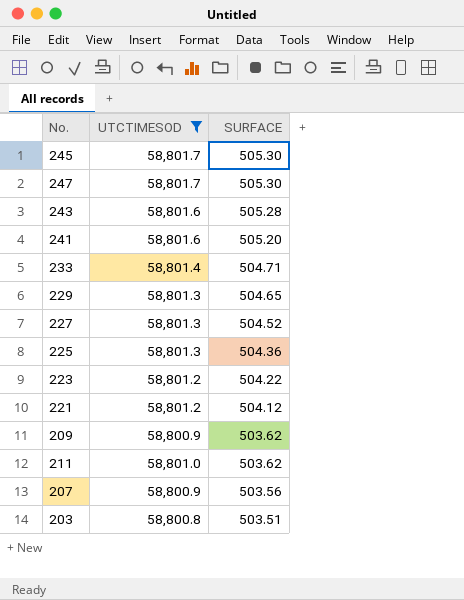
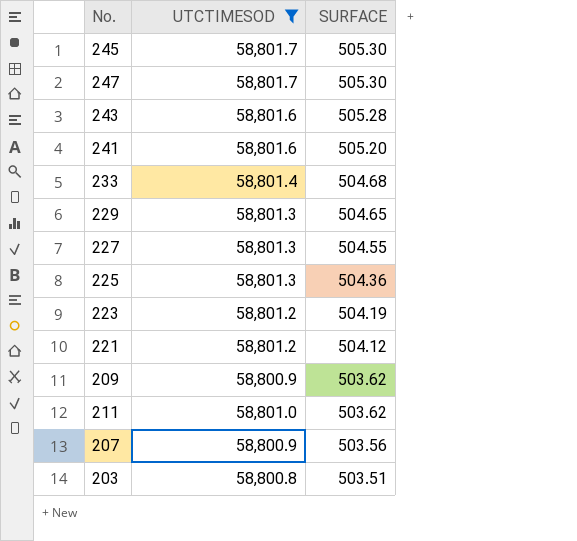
233 | SURFACE: 504.71 -> 504.68
227 | SURFACE: 504.52 -> 504.55
223 | SURFACE: 504.22 -> 504.19

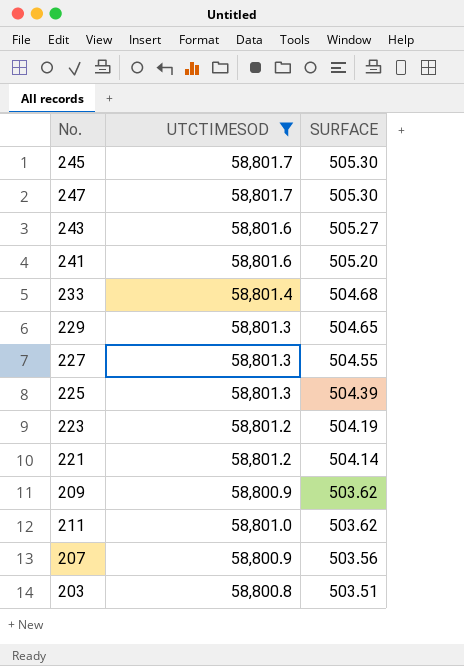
243 | SURFACE: 505.28 -> 505.27
225 | SURFACE: 504.36 -> 504.39
221 | SURFACE: 504.12 -> 504.14

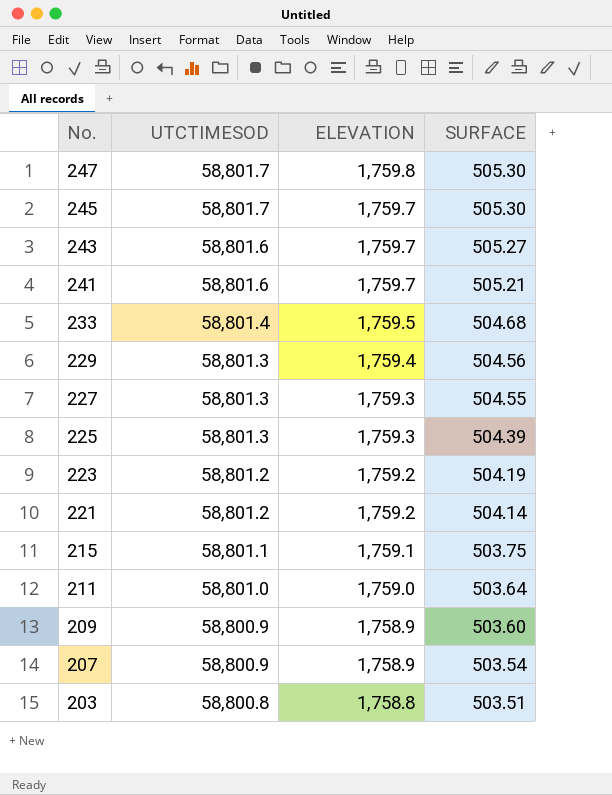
filter: UTCTIMESOD != 58,801.1 -> none
row order: SURFACE descending -> No. descending
column ELEVATION | position: none -> 3
241 | SURFACE: 505.20 -> 505.21
229 | SURFACE: 504.65 -> 504.56
211 | SURFACE: 503.62 -> 503.64
209 | SURFACE: 503.62 -> 503.60
207 | SURFACE: 503.56 -> 503.54

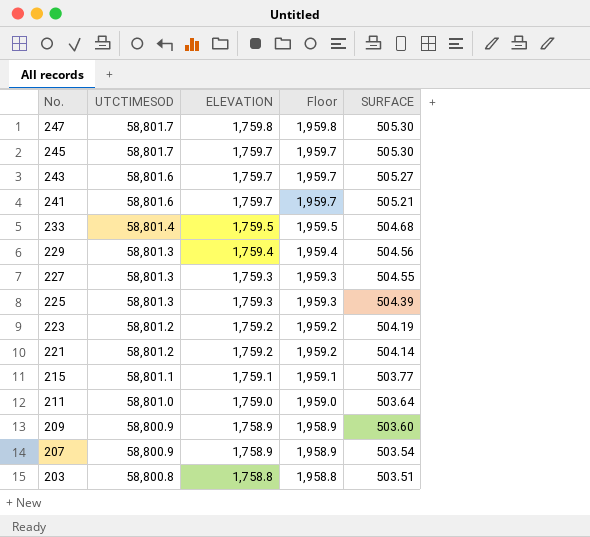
column Floor | formula: none -> [ELEVATION] + 200
215 | SURFACE: 503.75 -> 503.77

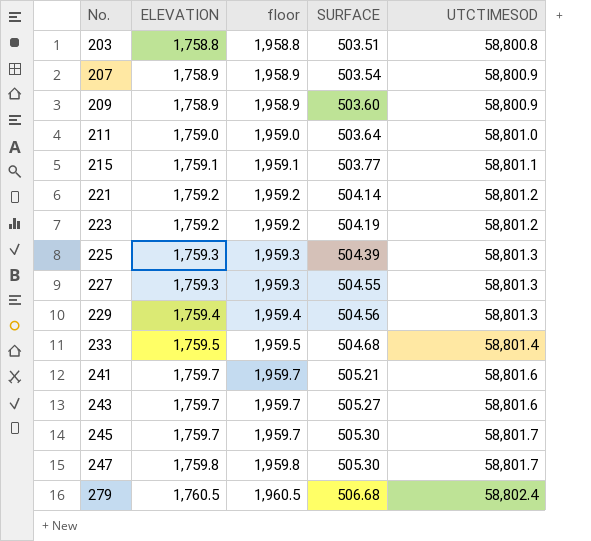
row order: No. descending -> No. ascending
column name: Floor -> floor
column UTCTIMESOD | position: 2 -> 5
row 279: none -> 1,760.5 | 1,960.5 | 506.68 | 58,802.4

